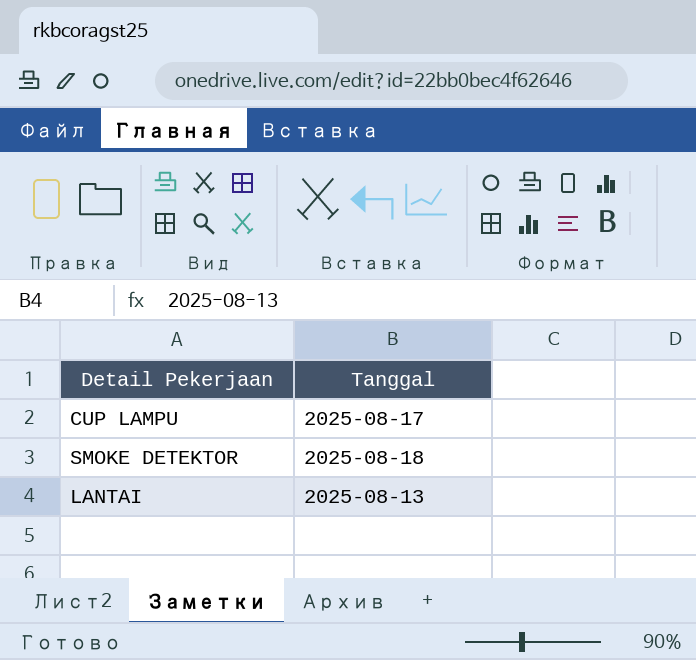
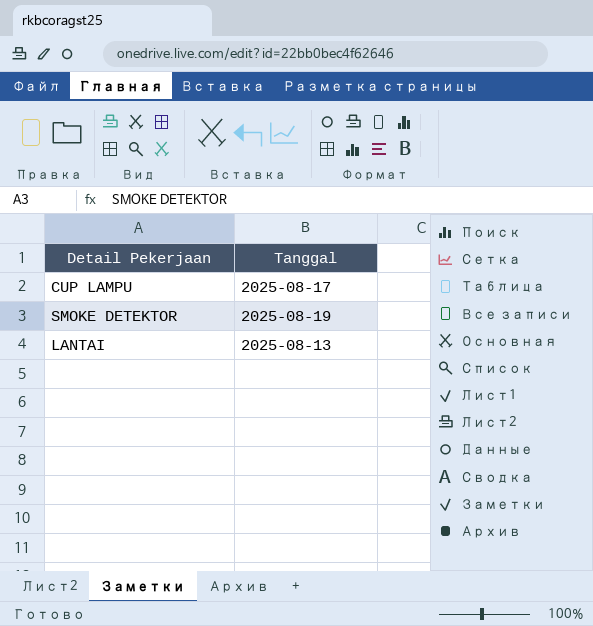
SMOKE DETEKTOR | Tanggal: 2025-08-18 -> 2025-08-19

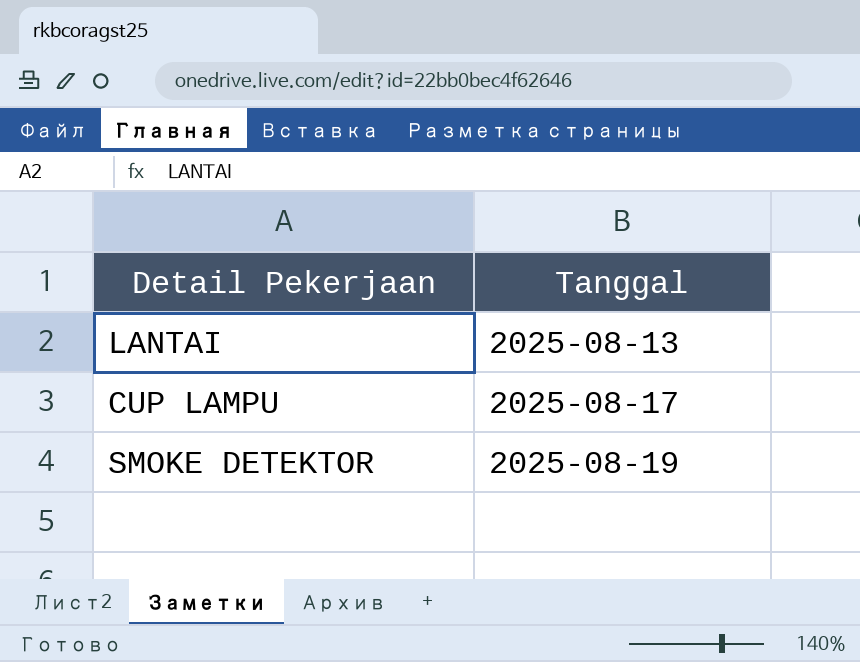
row order: none -> Tanggal ascending

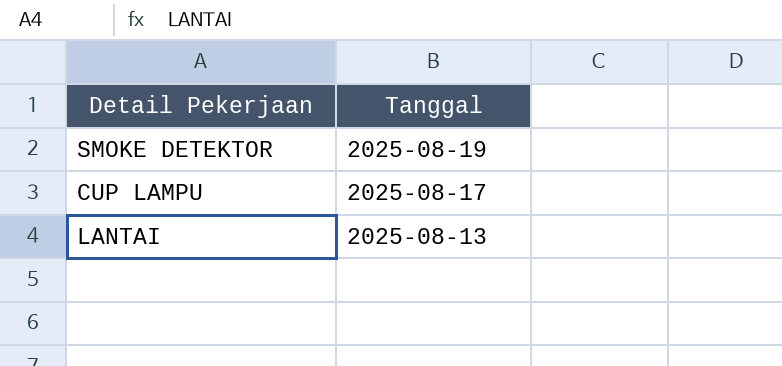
row order: Tanggal ascending -> Tanggal descending

